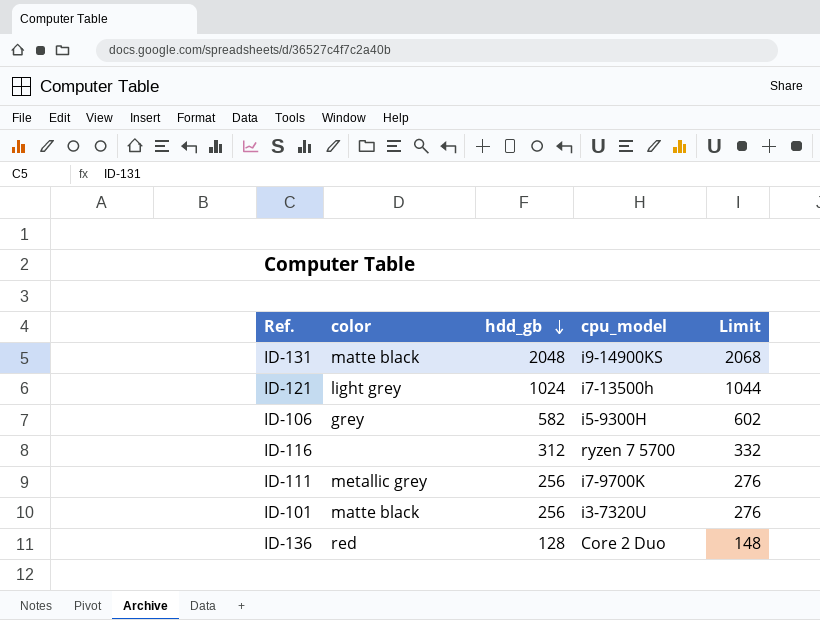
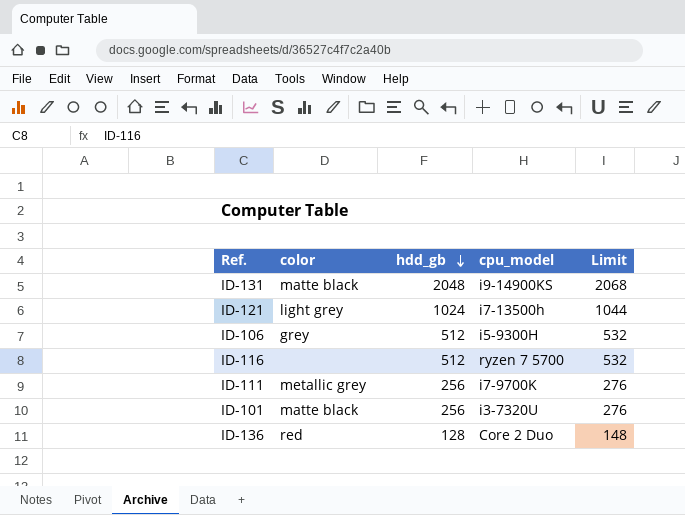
ID-106 | hdd_gb: 582 -> 512
ID-106 | Limit: 602 -> 532
ID-116 | hdd_gb: 312 -> 512
ID-116 | Limit: 332 -> 532

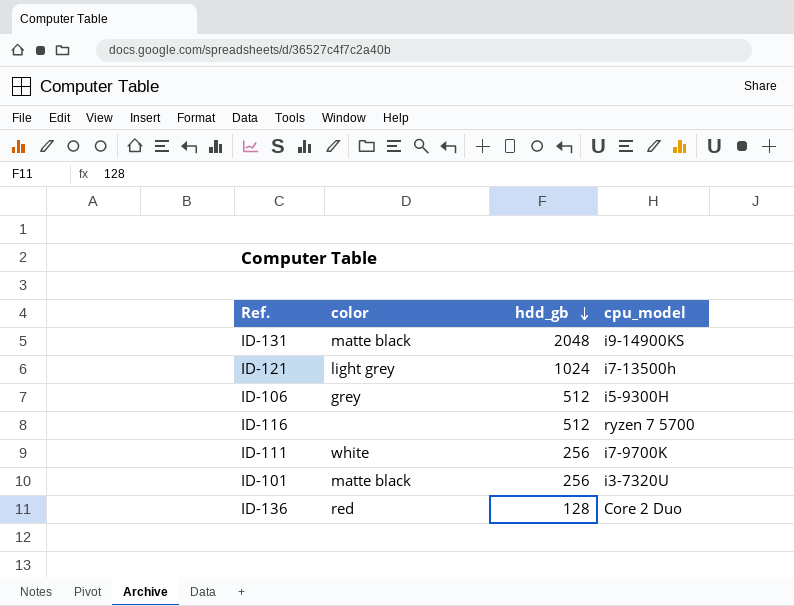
column Limit | formula: [hdd_gb] + 20 -> none
ID-111 | color: metallic grey -> white

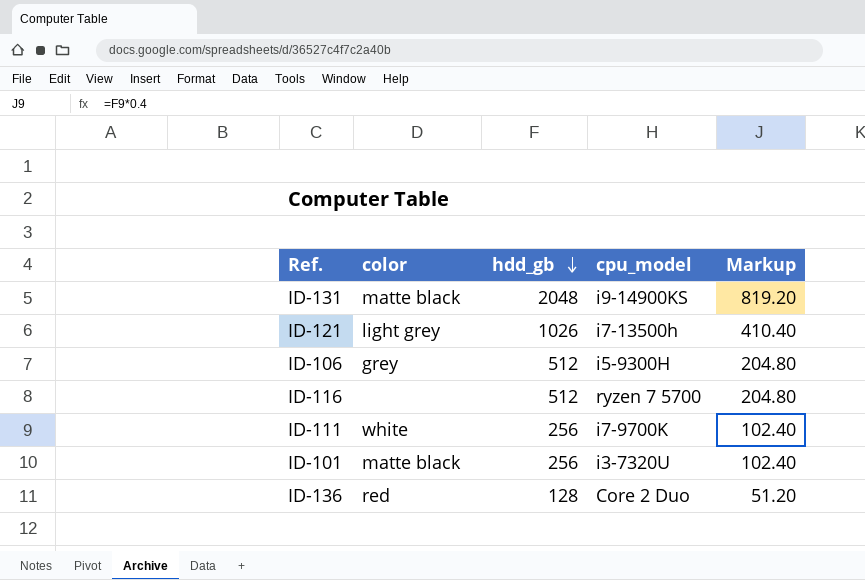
column Markup | formula: none -> [hdd_gb] * 0.4
ID-121 | hdd_gb: 1024 -> 1026

